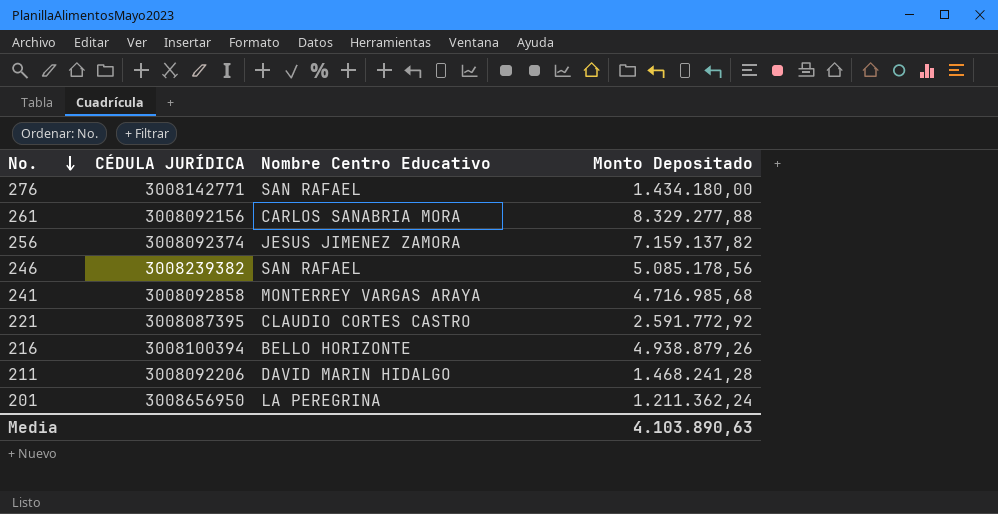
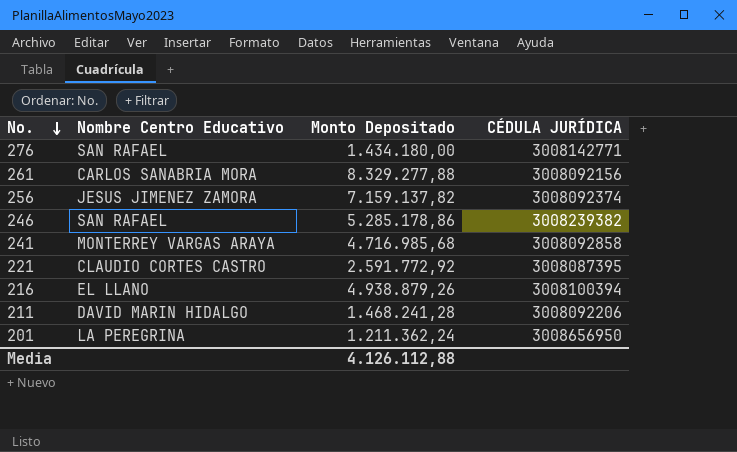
column CÉDULA JURÍDICA | position: 2 -> 4
246 | Monto Depositado: 5.085.178,56 -> 5.285.178,86
216 | Nombre Centro Educativo: BELLO HORIZONTE -> EL LLANO
Media | Monto Depositado: 4.103.890,63 -> 4.126.112,88

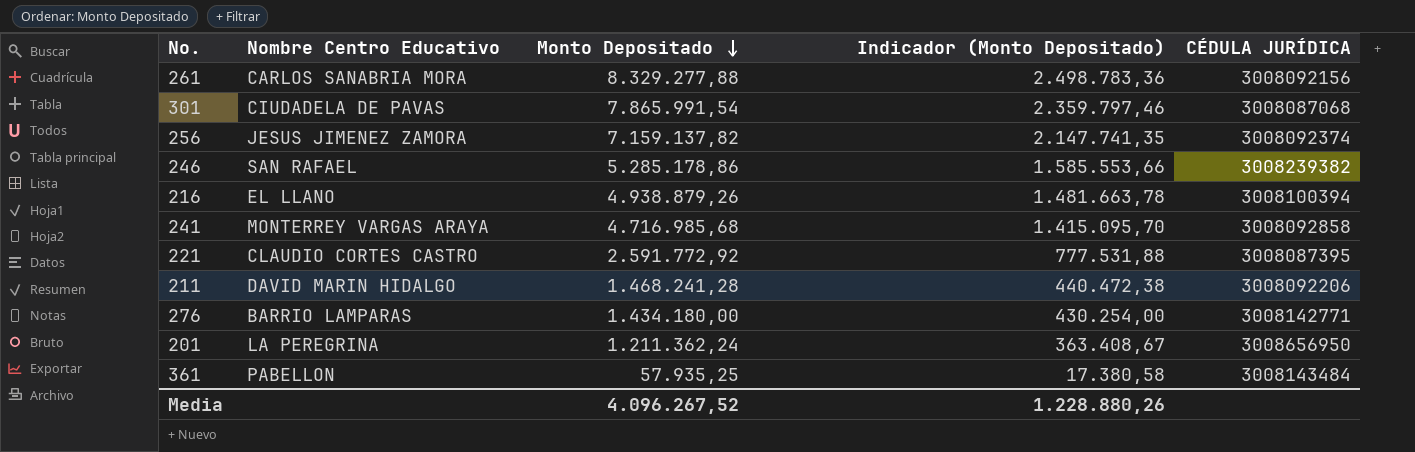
row order: No. descending -> Monto Depositado descending
column Indicador (Monto Depositado) | formula: none -> [Monto Depositado] * 0,3
row 301: none -> CIUDADELA DE PAVAS | 7.865.991,54 | 2.359.797,46 | 3008087068
276 | Nombre Centro Educativo: SAN RAFAEL -> BARRIO LAMPARAS
row 361: none -> PABELLON | 57.935,25 | 17.380,58 | 3008143484
Media | Monto Depositado: 4.126.112,88 -> 4.096.267,52

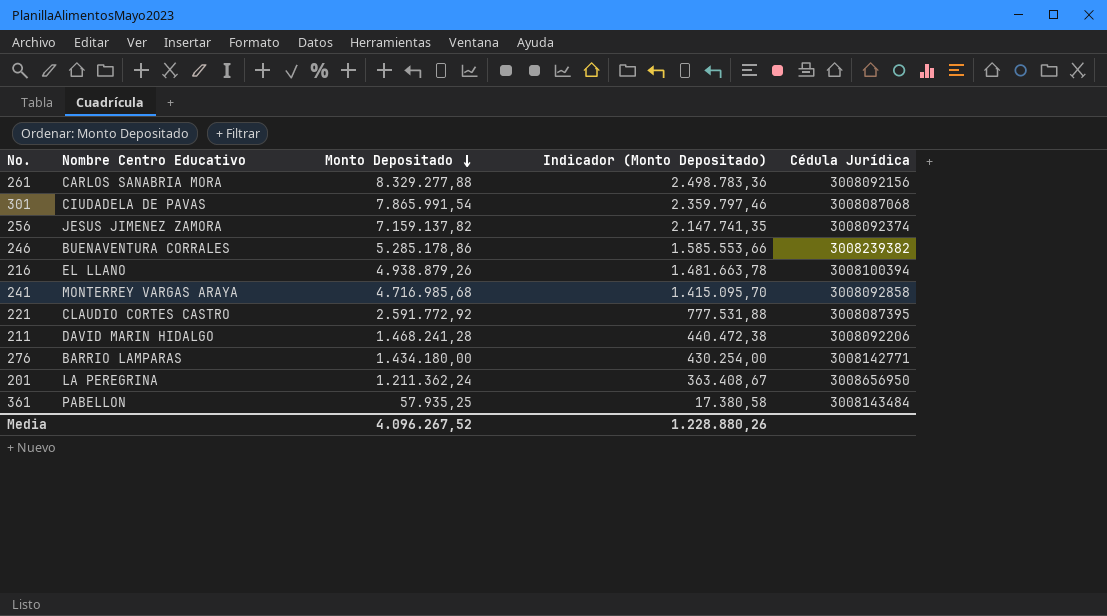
column name: CÉDULA JURÍDICA -> Cédula Jurídica
246 | Nombre Centro Educativo: SAN RAFAEL -> BUENAVENTURA CORRALES

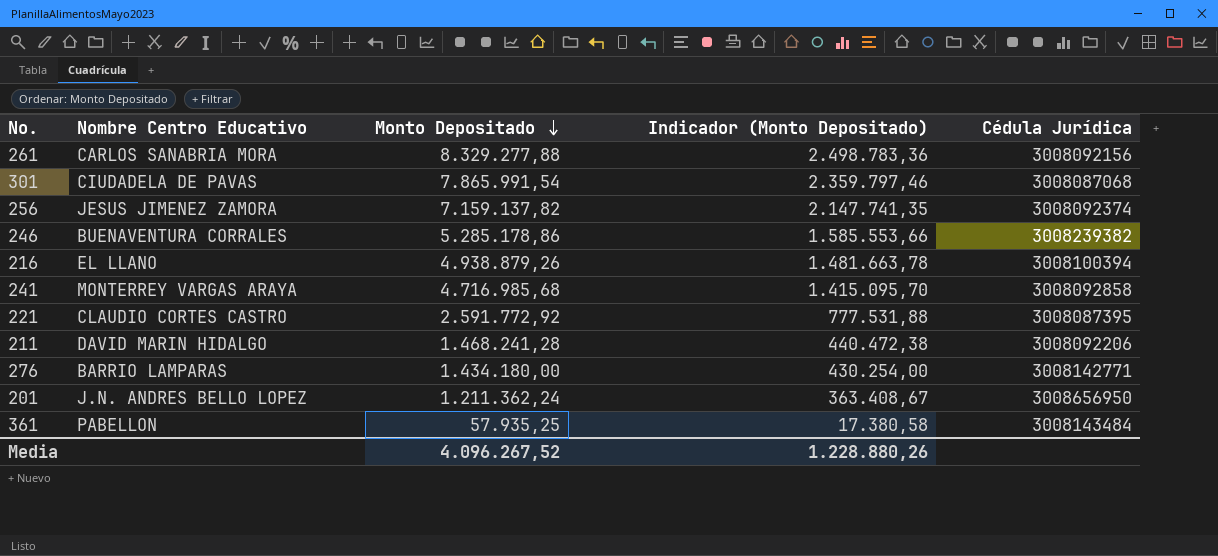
201 | Nombre Centro Educativo: LA PEREGRINA -> J.N. ANDRES BELLO LOPEZ

